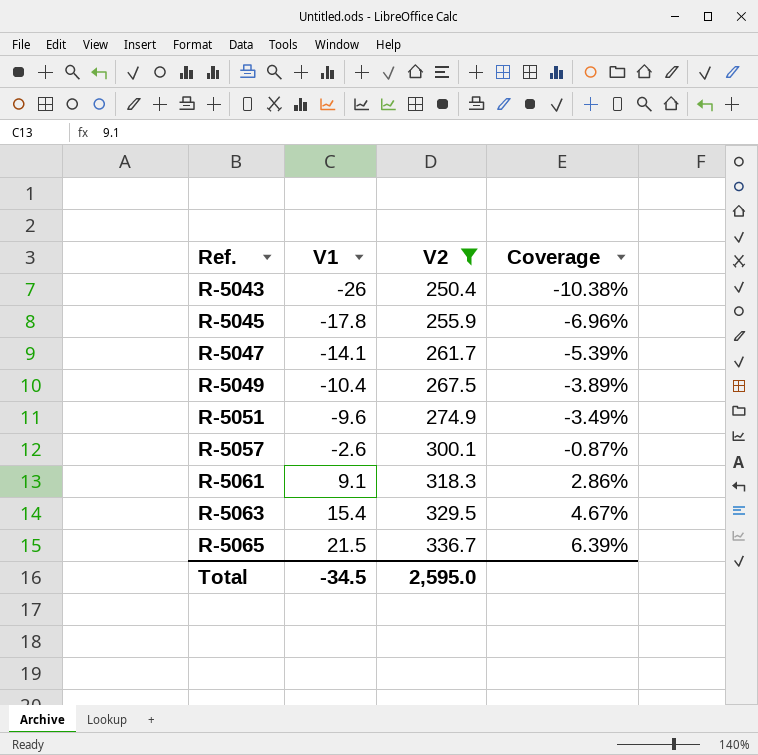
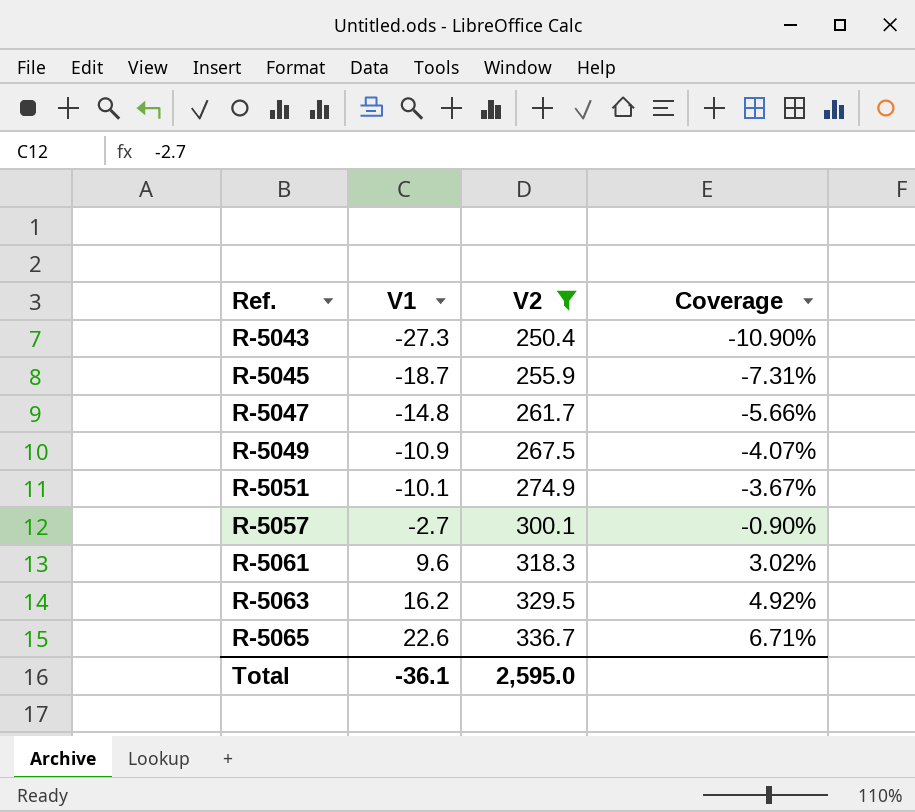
R-5043 | V1: -26 -> -27.3
R-5043 | Coverage: -10.38% -> -10.90%
R-5045 | V1: -17.8 -> -18.7
R-5045 | Coverage: -6.96% -> -7.31%
R-5047 | V1: -14.1 -> -14.8
R-5047 | Coverage: -5.39% -> -5.66%
R-5049 | V1: -10.4 -> -10.9
R-5049 | Coverage: -3.89% -> -4.07%
R-5051 | V1: -9.6 -> -10.1
R-5051 | Coverage: -3.49% -> -3.67%
R-5057 | V1: -2.6 -> -2.7
R-5057 | Coverage: -0.87% -> -0.90%
R-5061 | V1: 9.1 -> 9.6
R-5061 | Coverage: 2.86% -> 3.02%
R-5063 | V1: 15.4 -> 16.2
R-5063 | Coverage: 4.67% -> 4.92%
R-5065 | V1: 21.5 -> 22.6
R-5065 | Coverage: 6.39% -> 6.71%
Total | V1: -34.5 -> -36.1

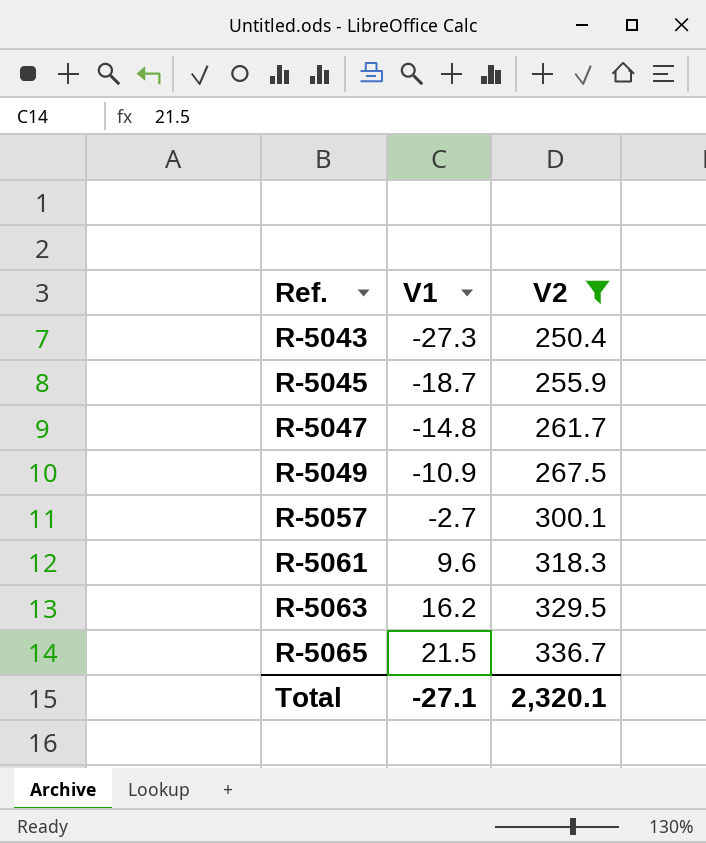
column Coverage | formula: [V1] / [V2] -> none
row R-5051: -10.1 | 274.9 | -3.67% -> none
R-5065 | V1: 22.6 -> 21.5
Total | V1: -36.1 -> -27.1
Total | V2: 2,595.0 -> 2,320.1

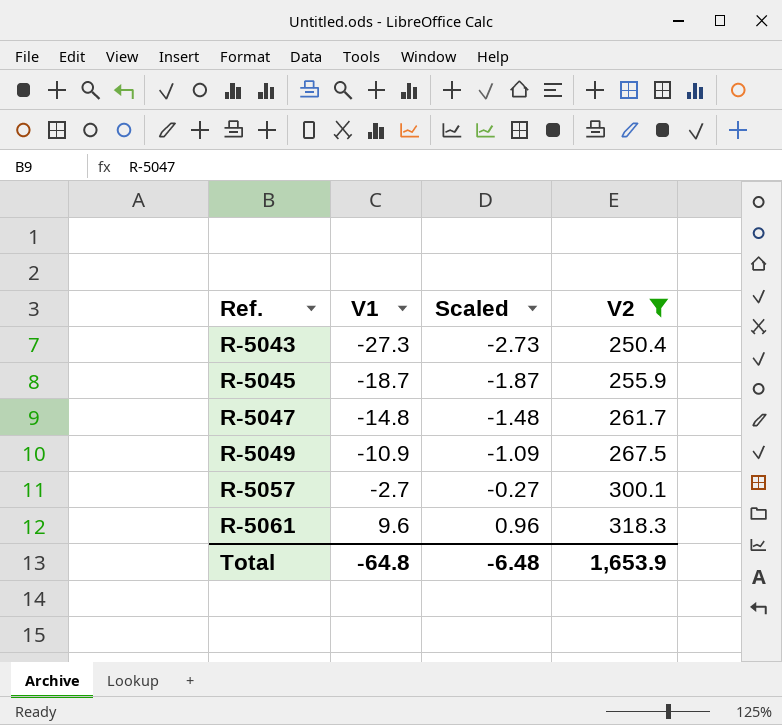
column Scaled | formula: none -> [V1] * 0.1
row R-5063: 16.2 | 329.5 -> none
row R-5065: 21.5 | 336.7 -> none
Total | V1: -27.1 -> -64.8
Total | V2: 2,320.1 -> 1,653.9

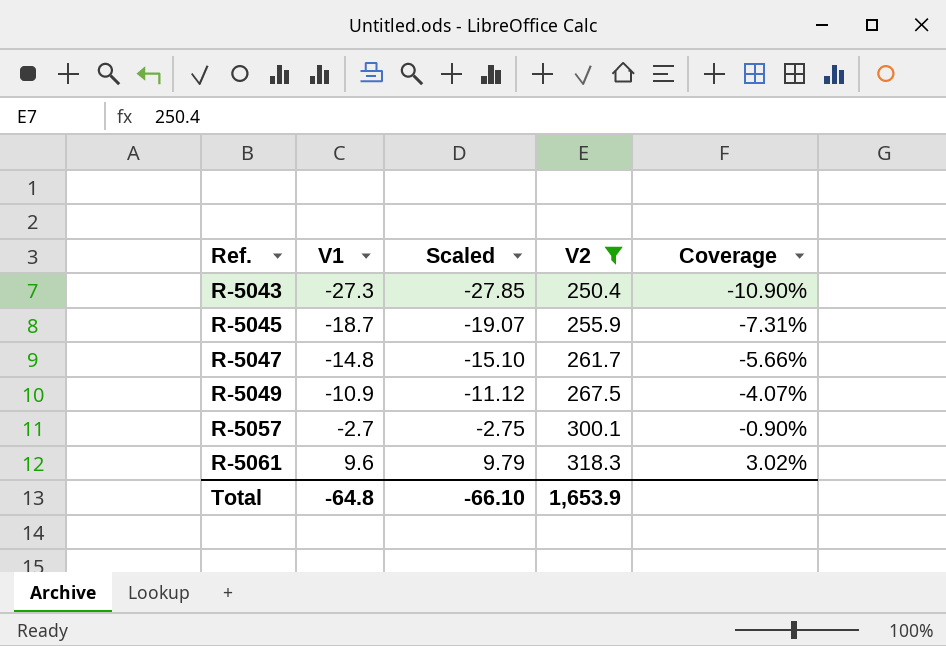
column Scaled | formula: [V1] * 0.1 -> [V1] * 1.02
column Coverage | formula: none -> [V1] / [V2]
Total | Scaled: -6.48 -> -66.10

